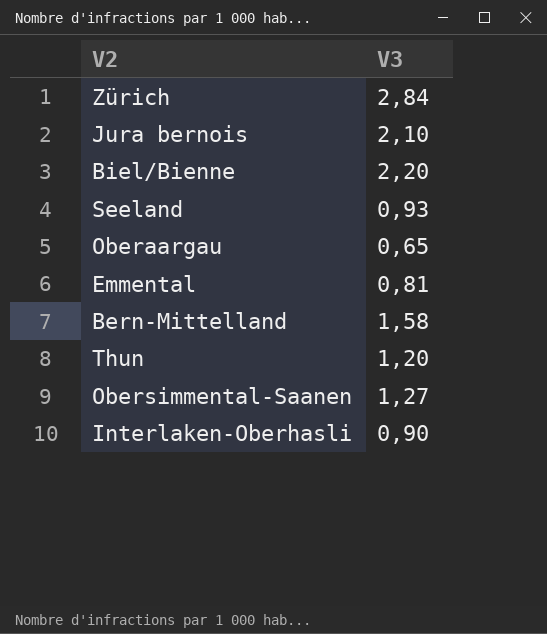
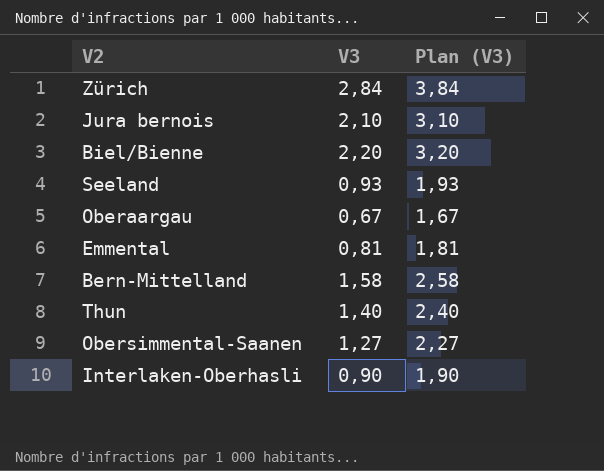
column Plan (V3) | formula: none -> [V3] + 1
Oberaargau | V3: 0,65 -> 0,67
Thun | V3: 1,20 -> 1,40

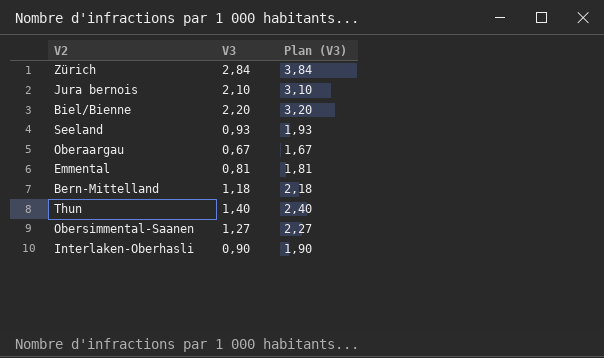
Bern-Mittelland | V3: 1,58 -> 1,18
Bern-Mittelland | Plan (V3): 2,58 -> 2,18

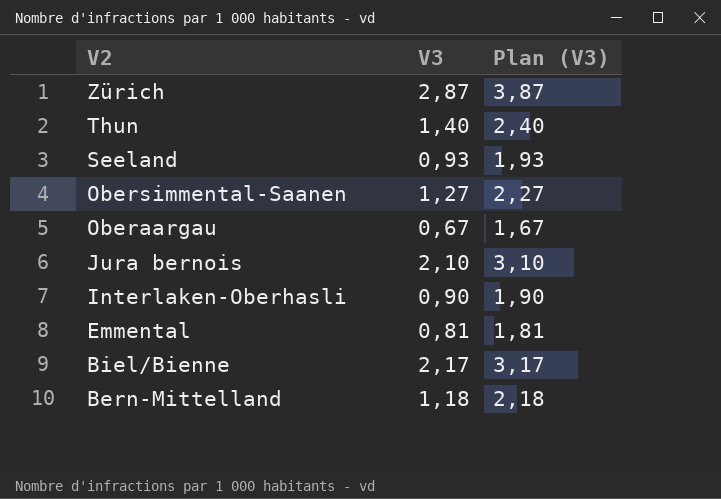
row order: none -> V2 descending
Zürich | V3: 2,84 -> 2,87
Zürich | Plan (V3): 3,84 -> 3,87
Biel/Bienne | V3: 2,20 -> 2,17
Biel/Bienne | Plan (V3): 3,20 -> 3,17

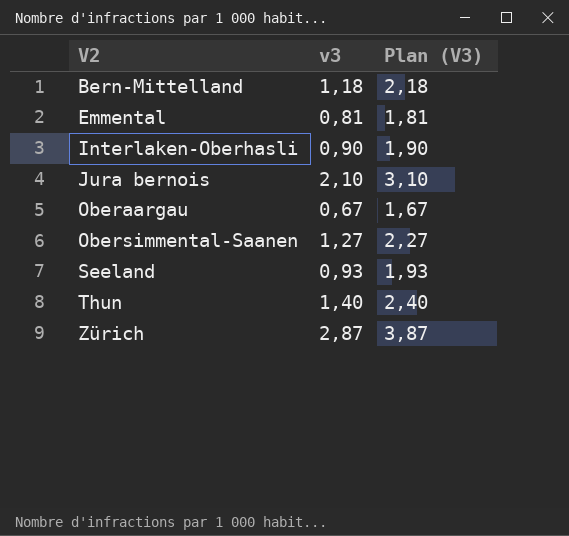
row order: V2 descending -> V2 ascending
column name: V3 -> v3
row Biel/Bienne: 2,17 | 3,17 -> none

